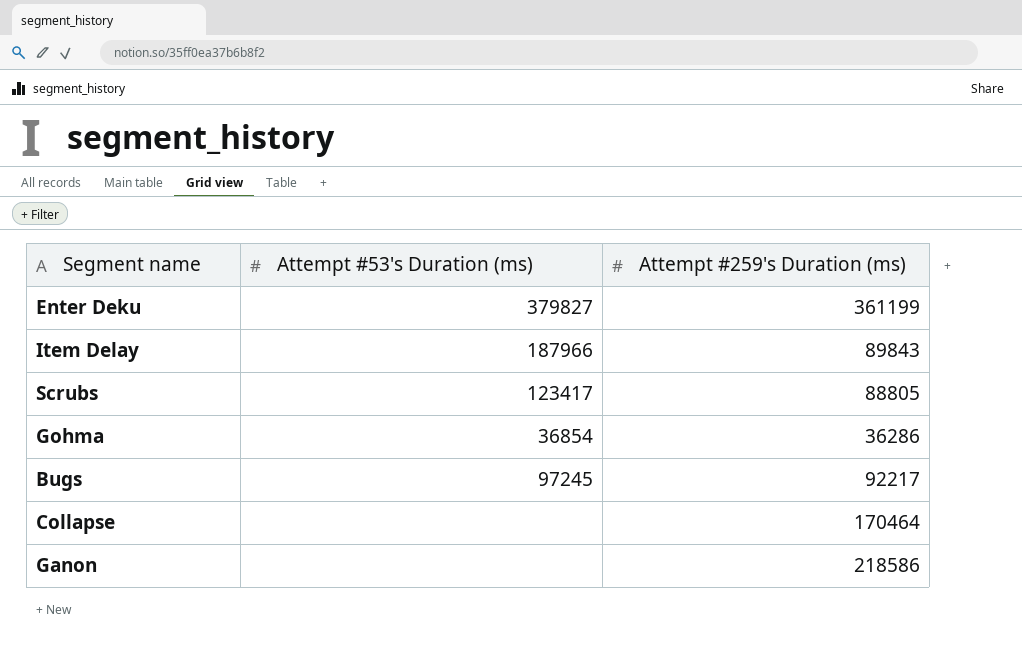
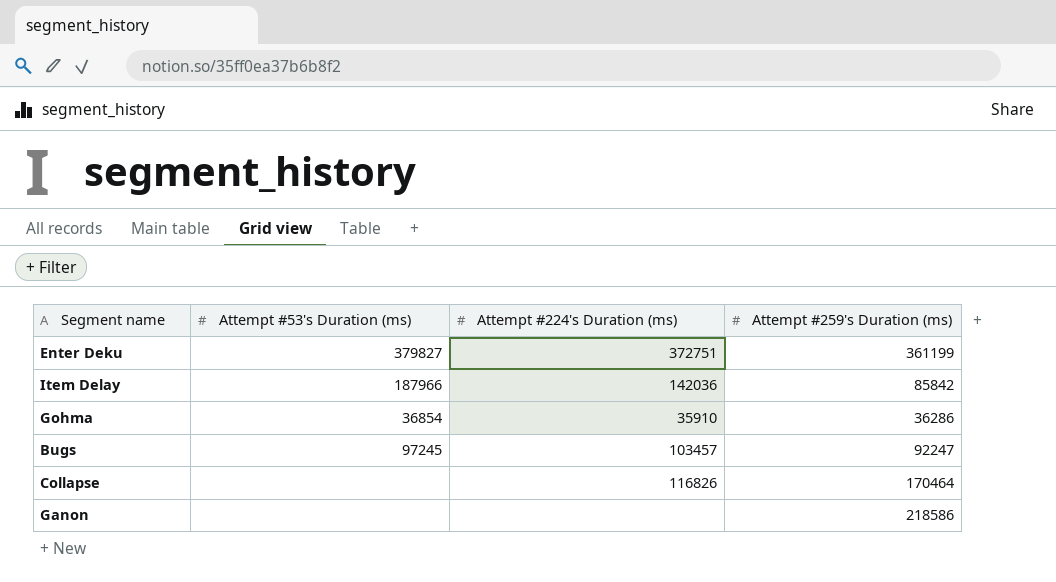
column Attempt #224's Duration (ms) | position: none -> 3
row Scrubs: 123417 | 88805 -> none
Item Delay | Attempt #259's Duration (ms): 89843 -> 85842
Bugs | Attempt #259's Duration (ms): 92217 -> 92247

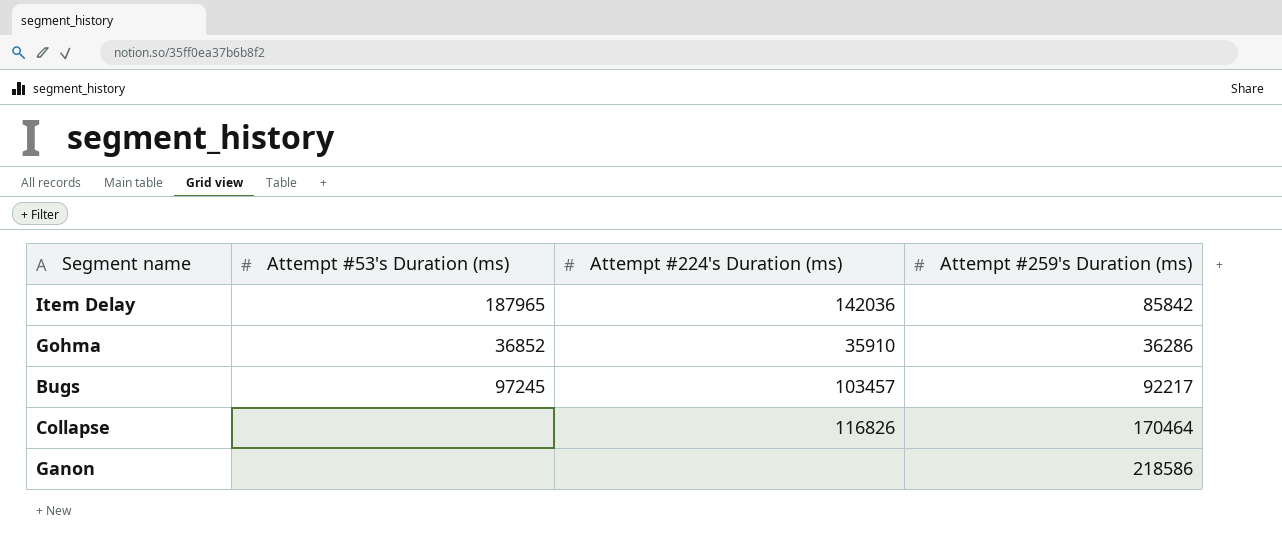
row Enter Deku: 379827 | 372751 | 361199 -> none
Item Delay | Attempt #53's Duration (ms): 187966 -> 187965
Gohma | Attempt #53's Duration (ms): 36854 -> 36852
Bugs | Attempt #259's Duration (ms): 92247 -> 92217

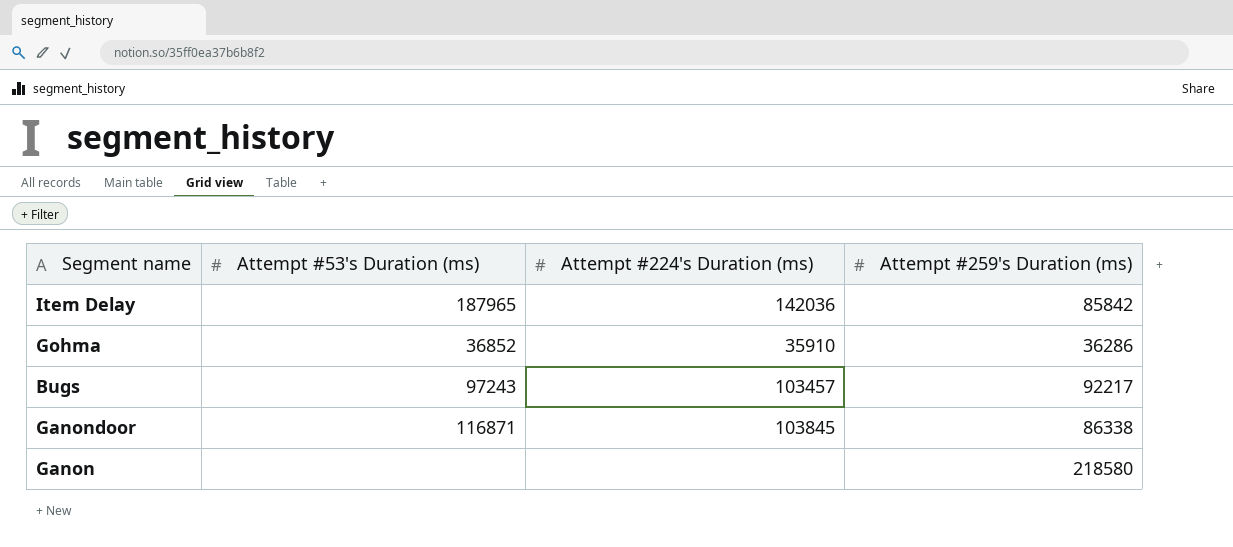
row Collapse: none | 116826 | 170464 -> none
Bugs | Attempt #53's Duration (ms): 97245 -> 97243
row Ganondoor: none -> 116871 | 103845 | 86338
Ganon | Attempt #259's Duration (ms): 218586 -> 218580

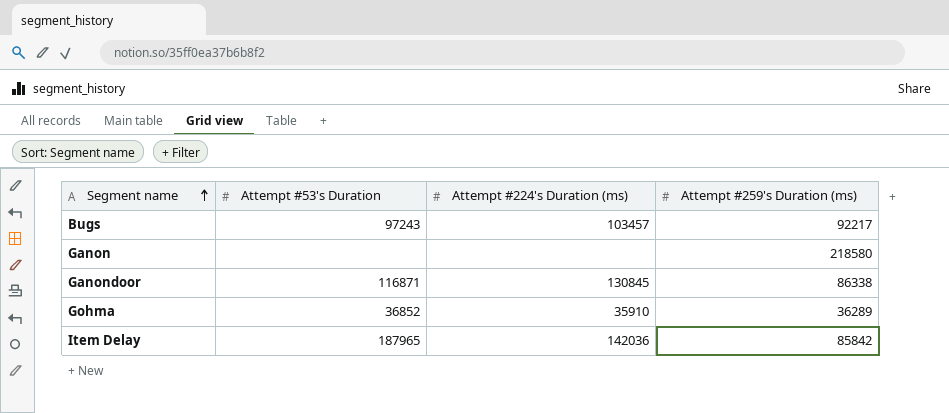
row order: none -> Segment name ascending
column name: Attempt #53's Duration (ms) -> Attempt #53's Duration
Ganondoor | Attempt #224's Duration (ms): 103845 -> 130845
Gohma | Attempt #259's Duration (ms): 36286 -> 36289

